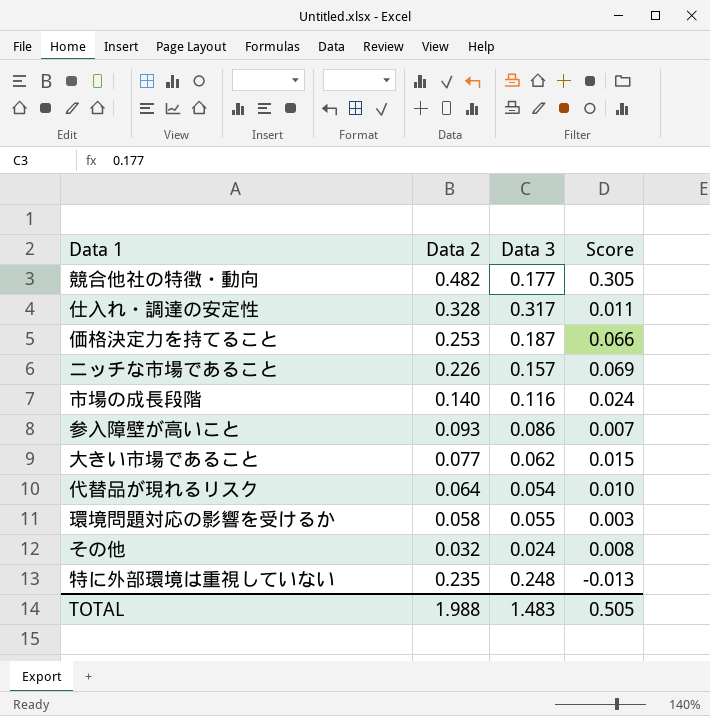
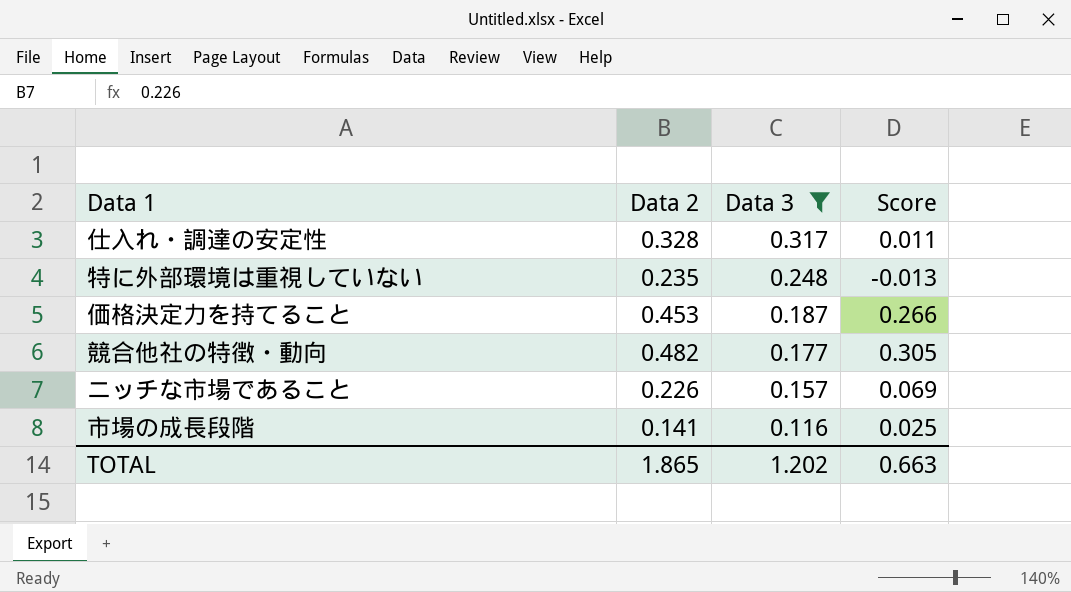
filter: none -> Data 3 >= 0.116
row order: none -> Data 3 descending
価格決定力を持てること | Data 2: 0.253 -> 0.453
価格決定力を持てること | Score: 0.066 -> 0.266
市場の成長段階 | Data 2: 0.140 -> 0.141
市場の成長段階 | Score: 0.024 -> 0.025
TOTAL | Data 2: 1.988 -> 1.865
TOTAL | Data 3: 1.483 -> 1.202
TOTAL | Score: 0.505 -> 0.663

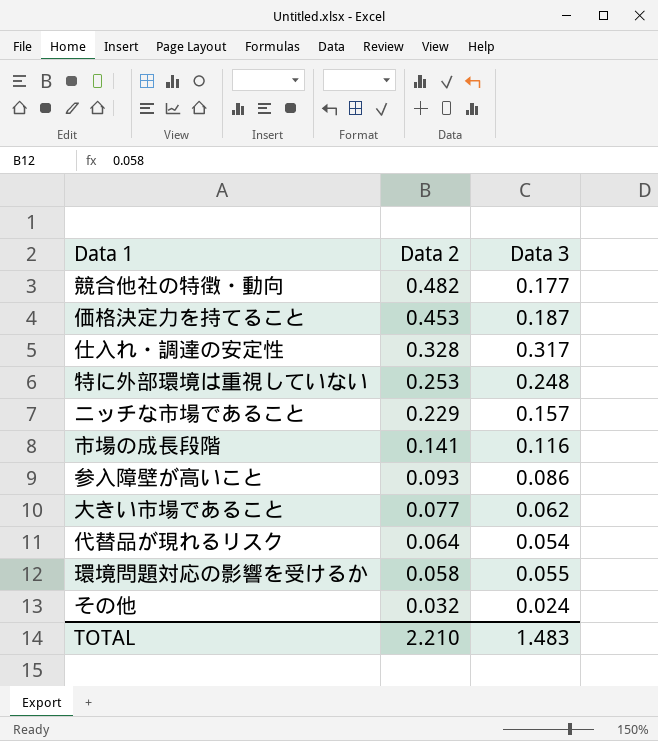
filter: Data 3 >= 0.116 -> none
row order: Data 3 descending -> Data 2 descending
column Score | formula: [Data 2] - [Data 3] -> none
特に外部環境は重視していない | Data 2: 0.235 -> 0.253
ニッチな市場であること | Data 2: 0.226 -> 0.229
TOTAL | Data 2: 1.865 -> 2.210
TOTAL | Data 3: 1.202 -> 1.483

